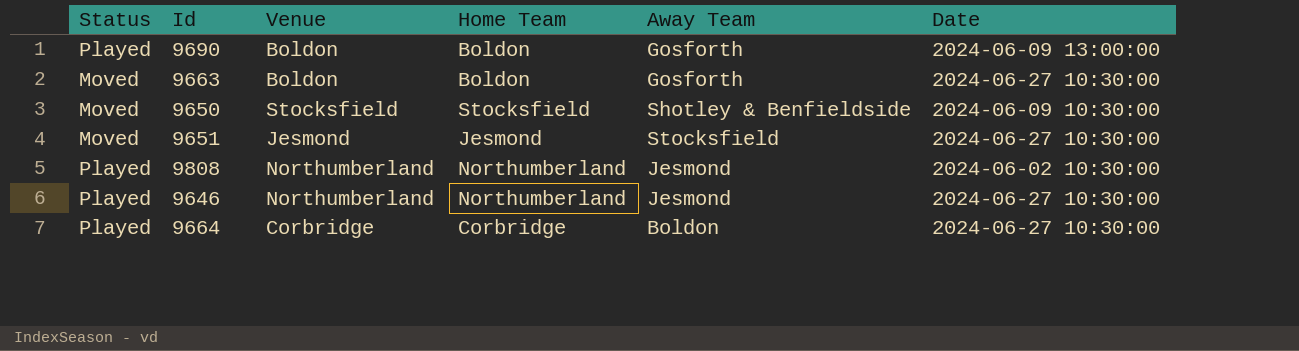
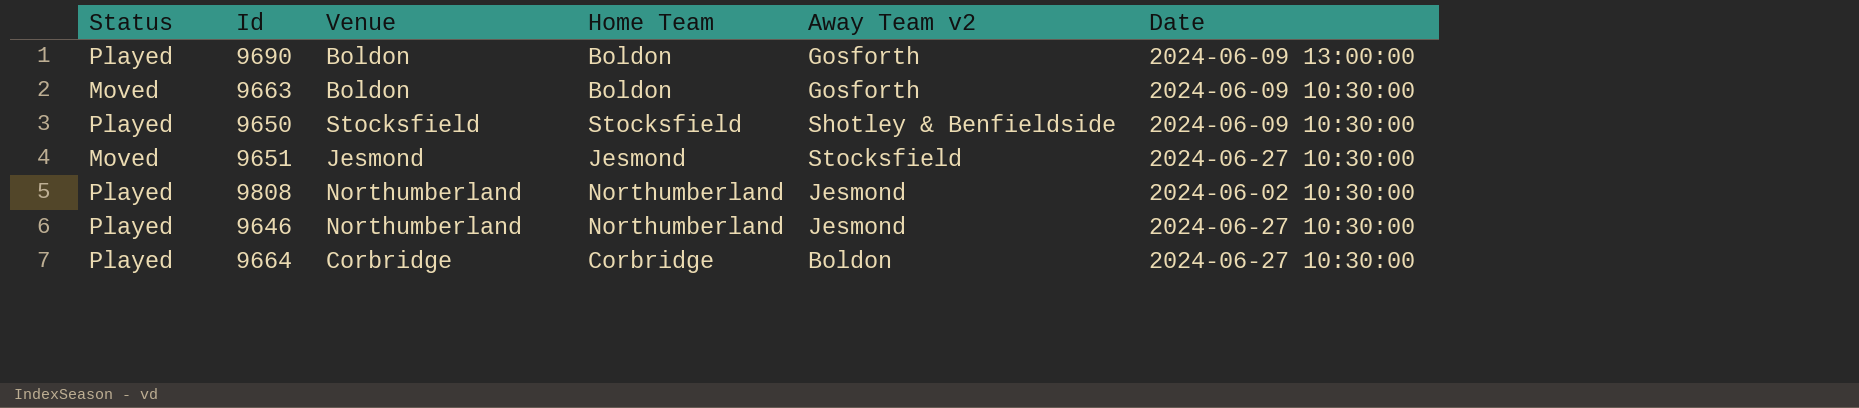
column name: Away Team -> Away Team v2
9663 | Date: 2024-06-27 10:30:00 -> 2024-06-09 10:30:00
9650 | Status: Moved -> Played

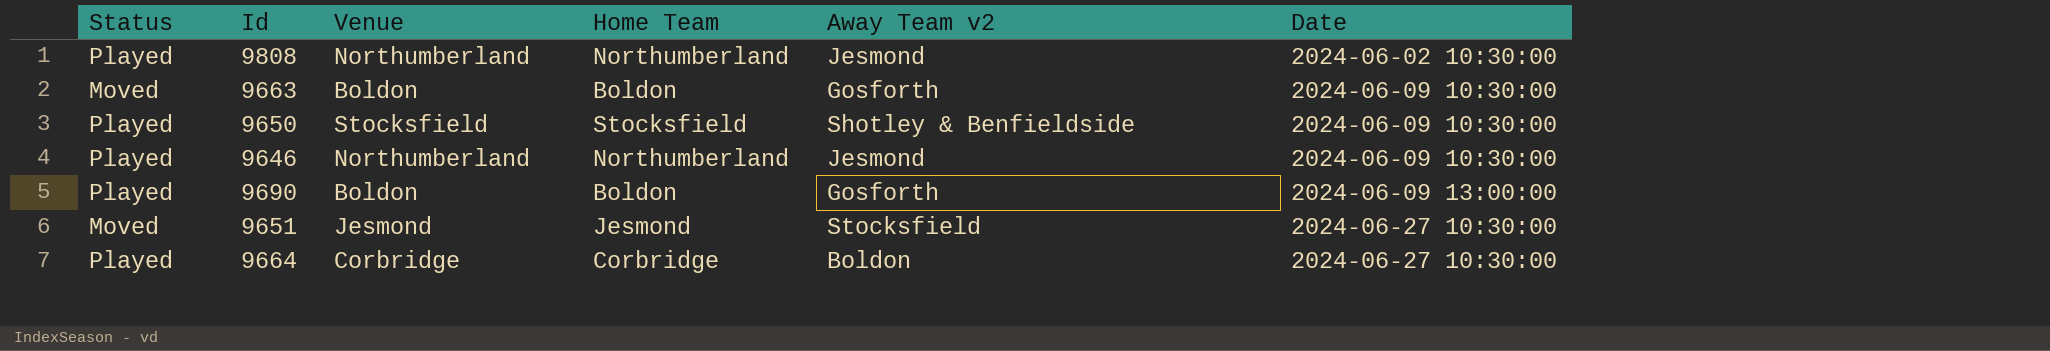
row order: none -> Date ascending
9646 | Date: 2024-06-27 10:30:00 -> 2024-06-09 10:30:00

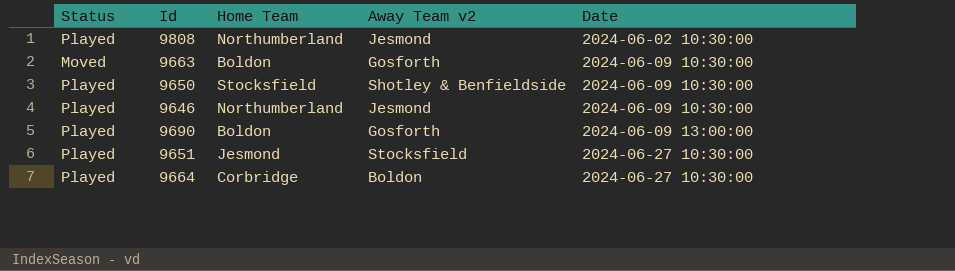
column Venue | position: 3 -> none
9651 | Status: Moved -> Played

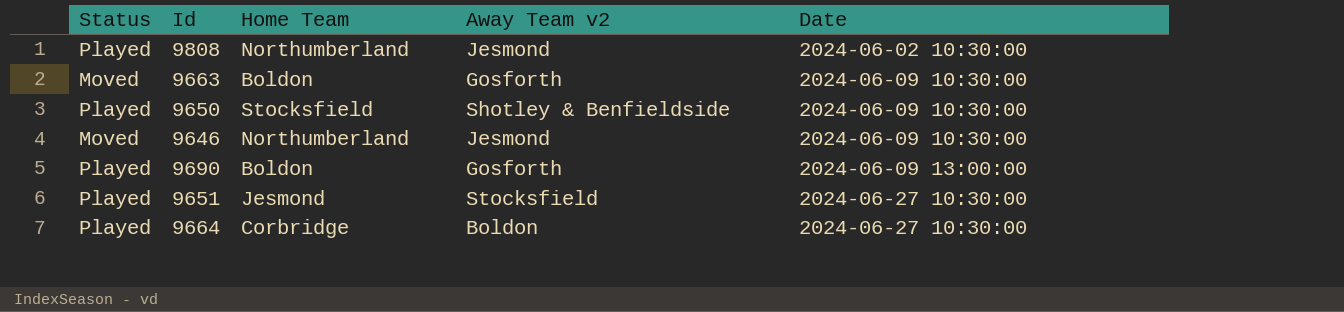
9646 | Status: Played -> Moved

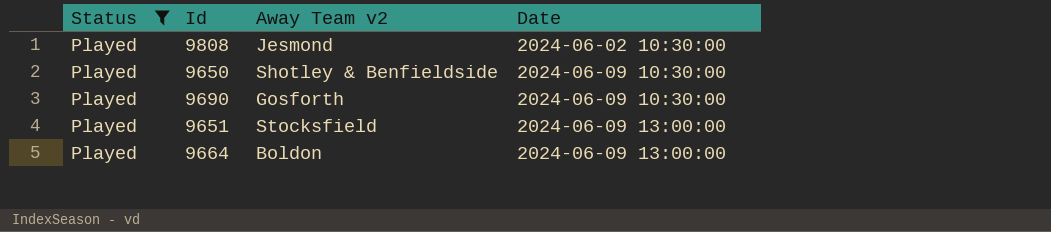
filter: none -> Status = Played
column Home Team | position: 3 -> none
9690 | Date: 2024-06-09 13:00:00 -> 2024-06-09 10:30:00
9651 | Date: 2024-06-27 10:30:00 -> 2024-06-09 13:00:00
9664 | Date: 2024-06-27 10:30:00 -> 2024-06-09 13:00:00

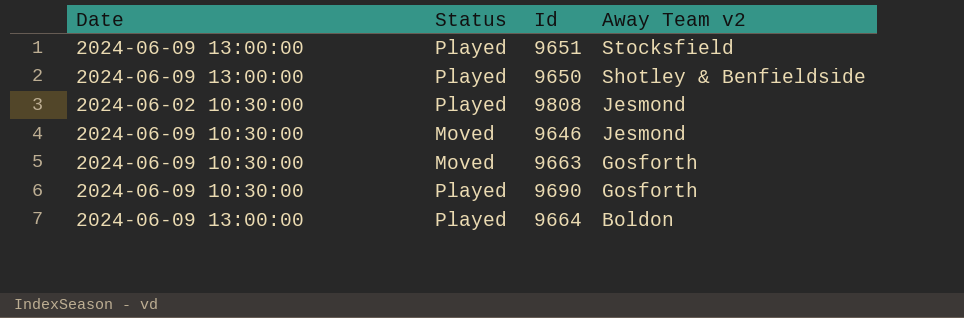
filter: Status = Played -> none
row order: Date ascending -> Away Team v2 descending
column Date | position: 4 -> 1
9650 | Date: 2024-06-09 10:30:00 -> 2024-06-09 13:00:00

